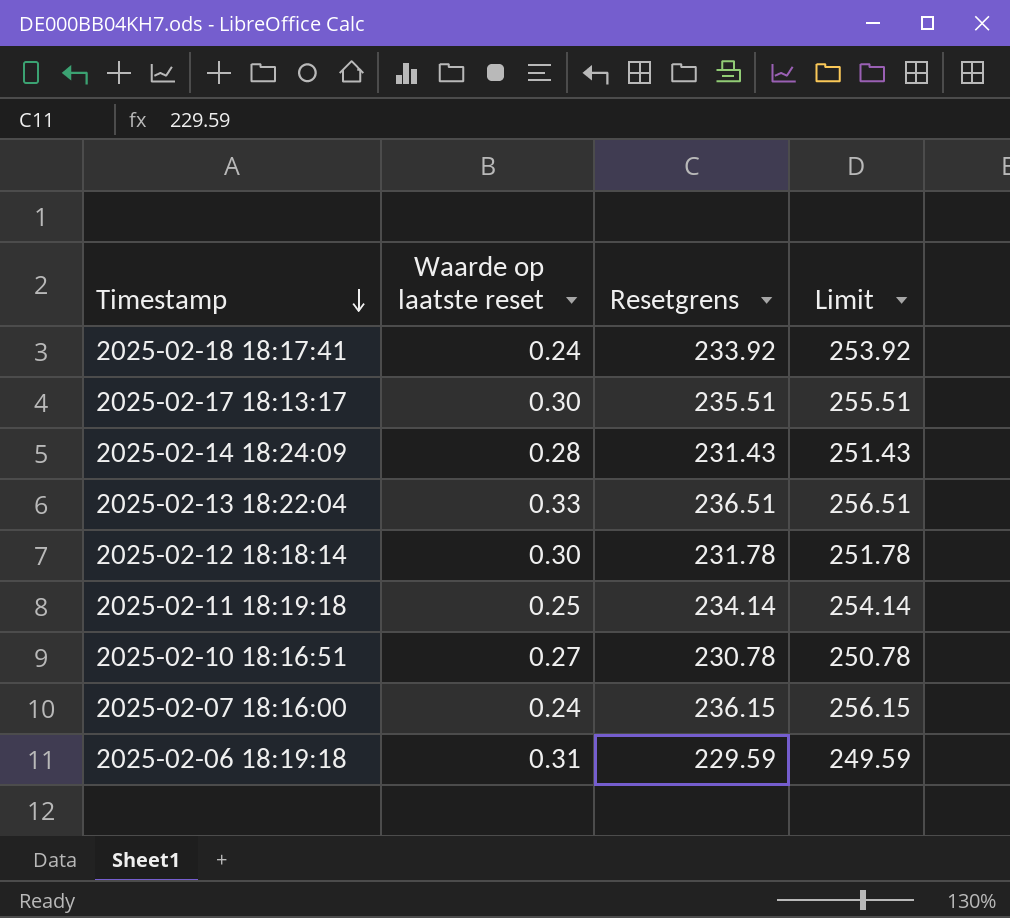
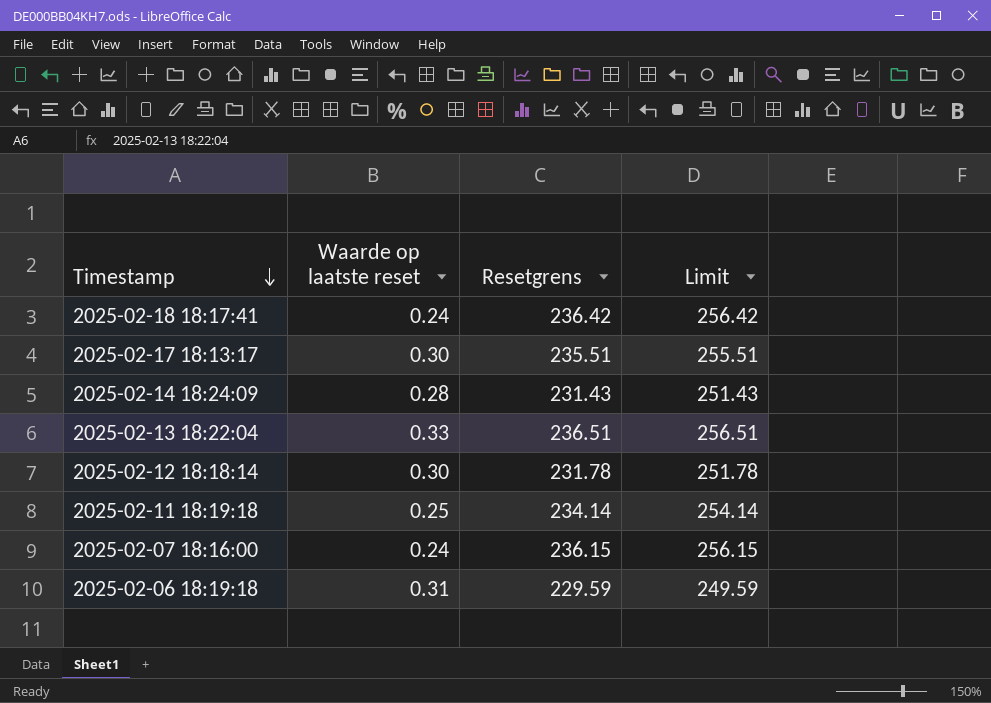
row 2025-02-10 18:16:51: 0.27 | 230.78 | 250.78 -> none
2025-02-18 18:17:41 | Resetgrens: 233.92 -> 236.42
2025-02-18 18:17:41 | Limit: 253.92 -> 256.42

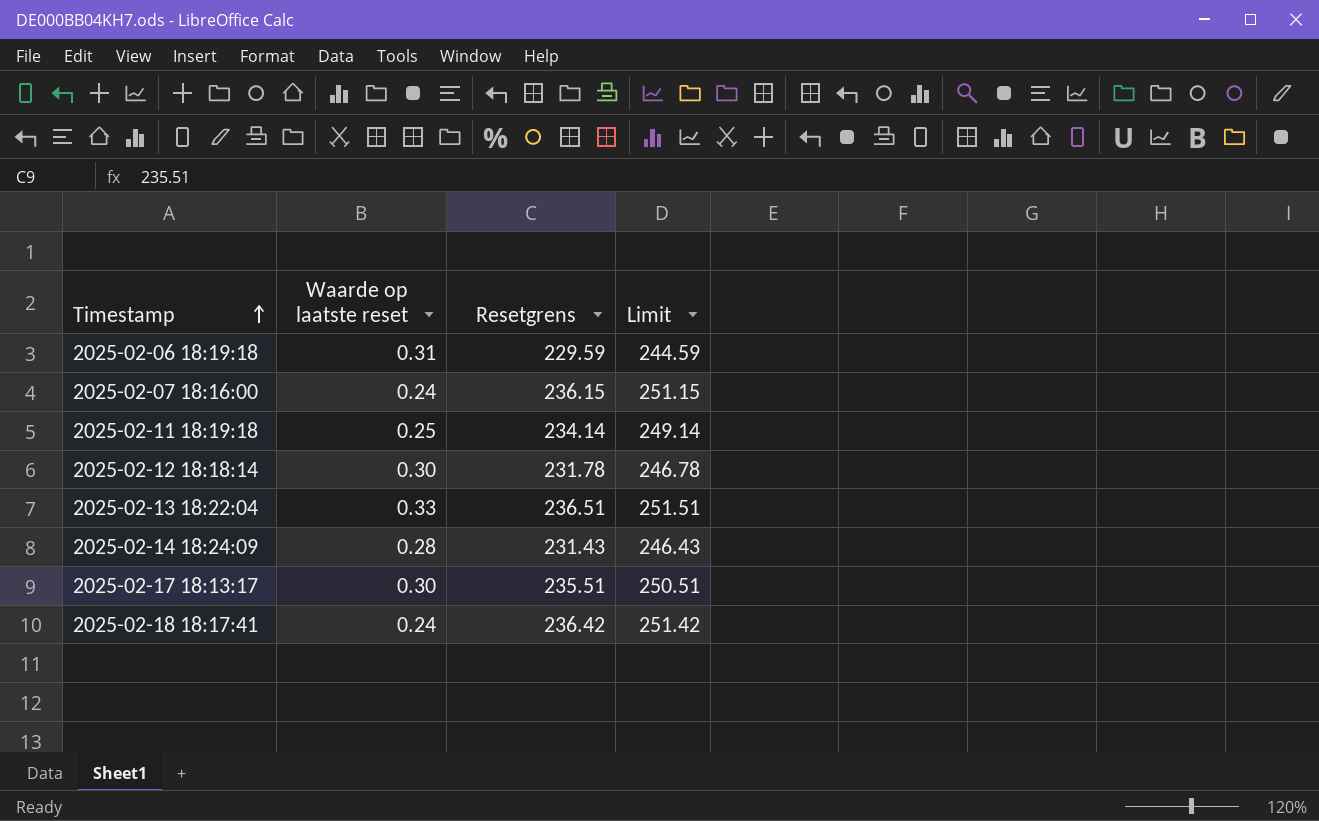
row order: Timestamp descending -> Timestamp ascending
column Limit | formula: [Resetgrens] + 20 -> [Resetgrens] + 15

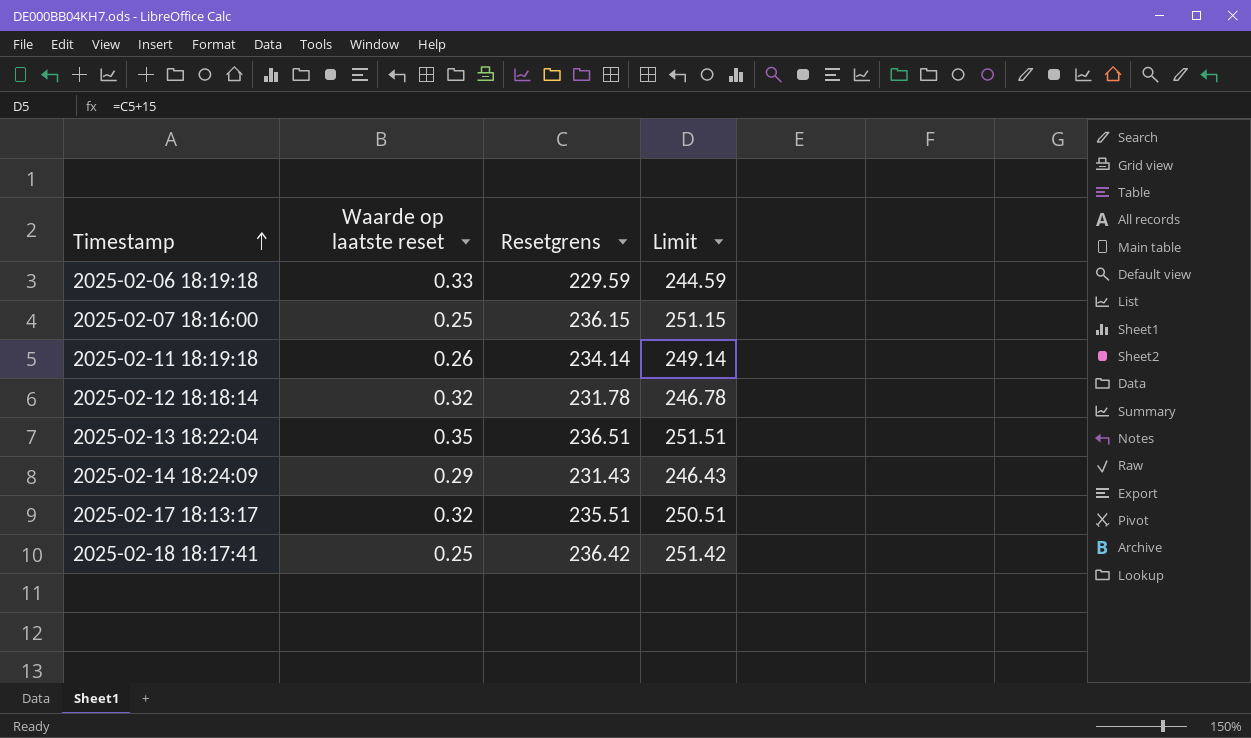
2025-02-06 18:19:18 | Waarde op laatste reset: 0.31 -> 0.33
2025-02-07 18:16:00 | Waarde op laatste reset: 0.24 -> 0.25
2025-02-11 18:19:18 | Waarde op laatste reset: 0.25 -> 0.26
2025-02-12 18:18:14 | Waarde op laatste reset: 0.30 -> 0.32
2025-02-13 18:22:04 | Waarde op laatste reset: 0.33 -> 0.35
2025-02-14 18:24:09 | Waarde op laatste reset: 0.28 -> 0.29
2025-02-17 18:13:17 | Waarde op laatste reset: 0.30 -> 0.32
2025-02-18 18:17:41 | Waarde op laatste reset: 0.24 -> 0.25

